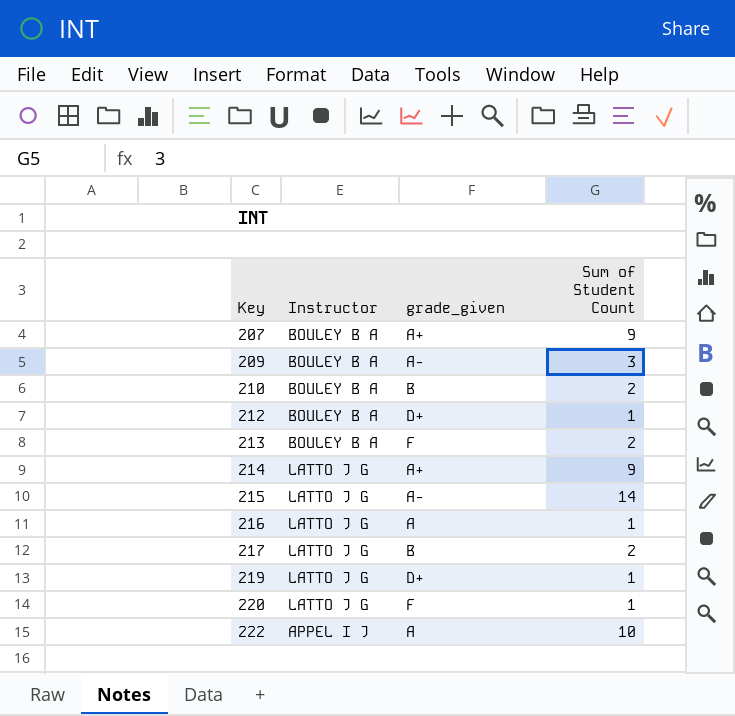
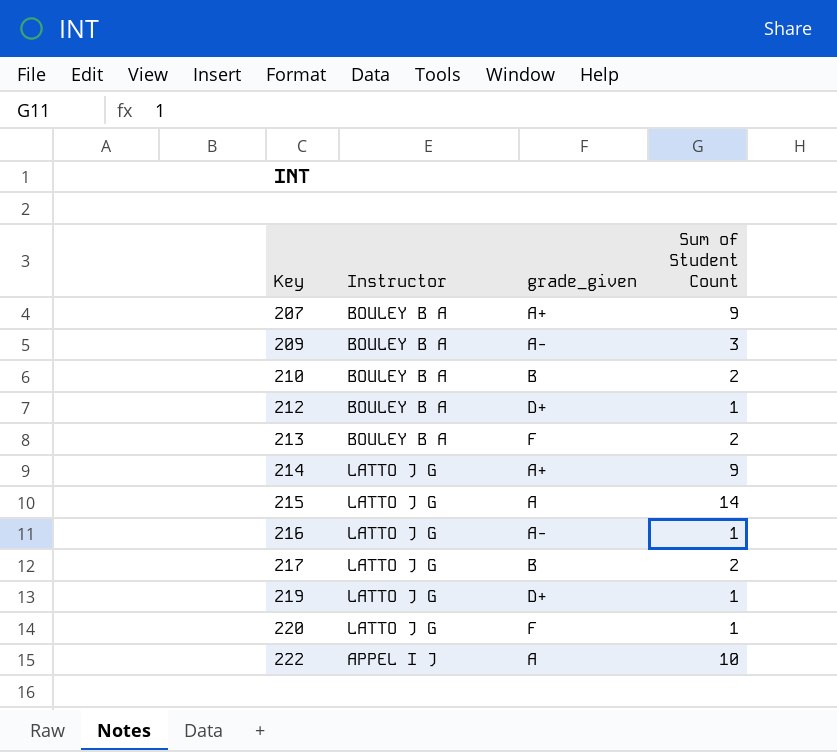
215 | grade_given: A- -> A
216 | grade_given: A -> A-

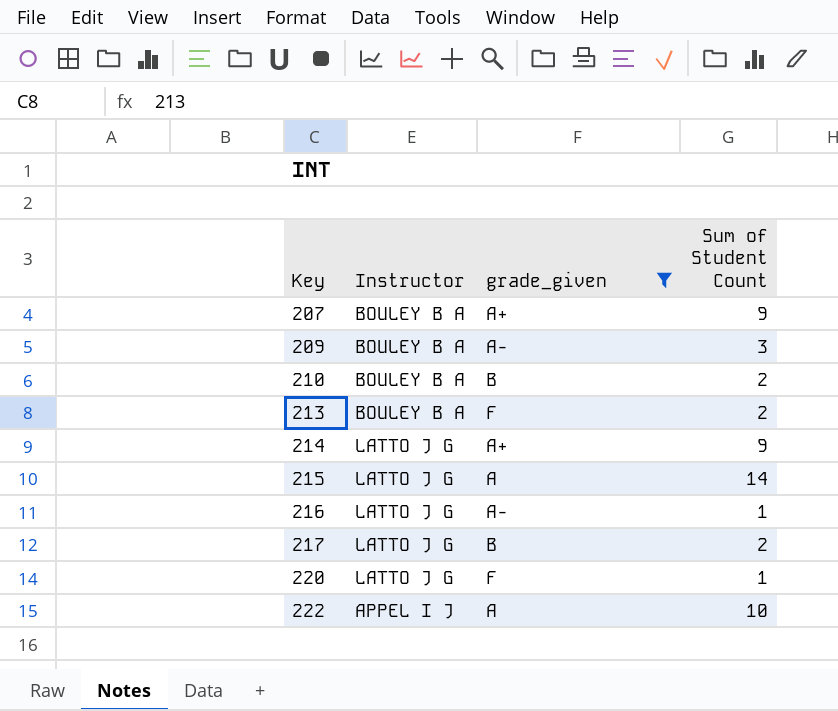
filter: none -> grade_given != D+

